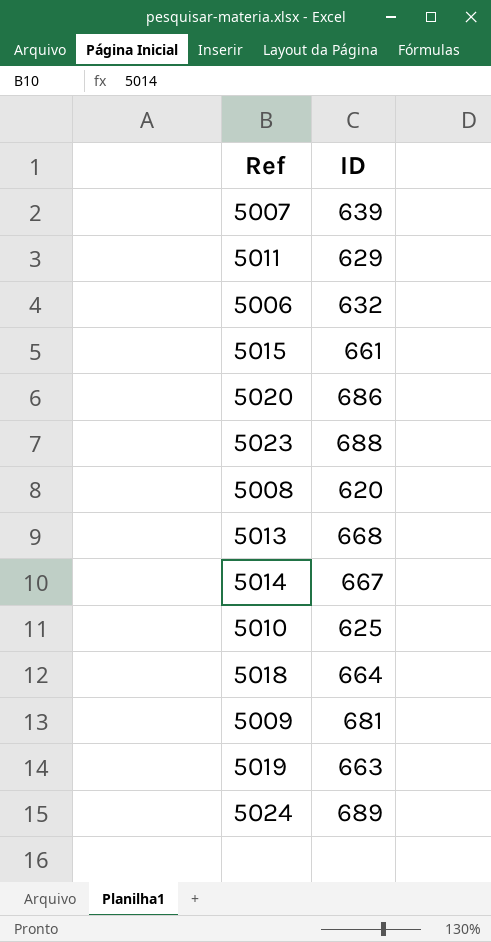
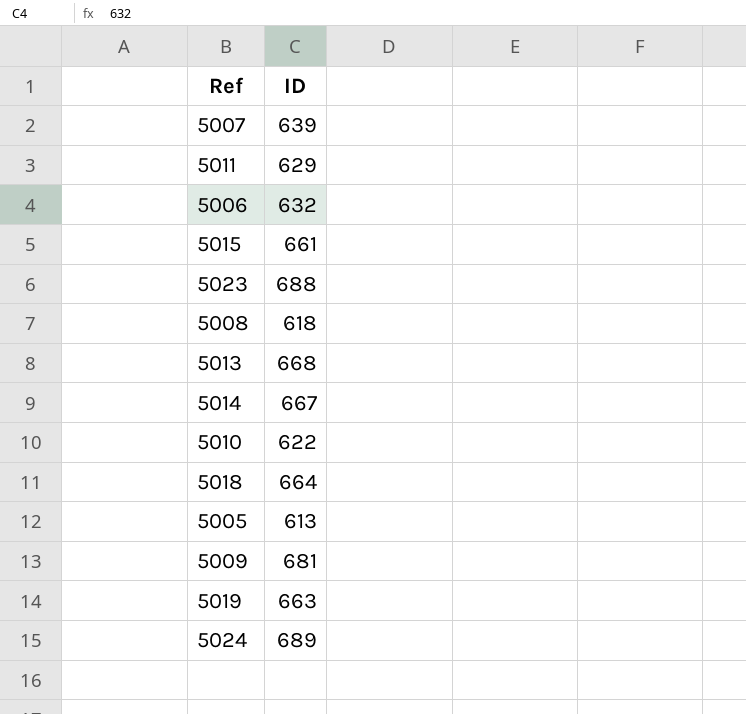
row 5020: 686 -> none
5008 | ID: 620 -> 618
5010 | ID: 625 -> 622
row 5005: none -> 613

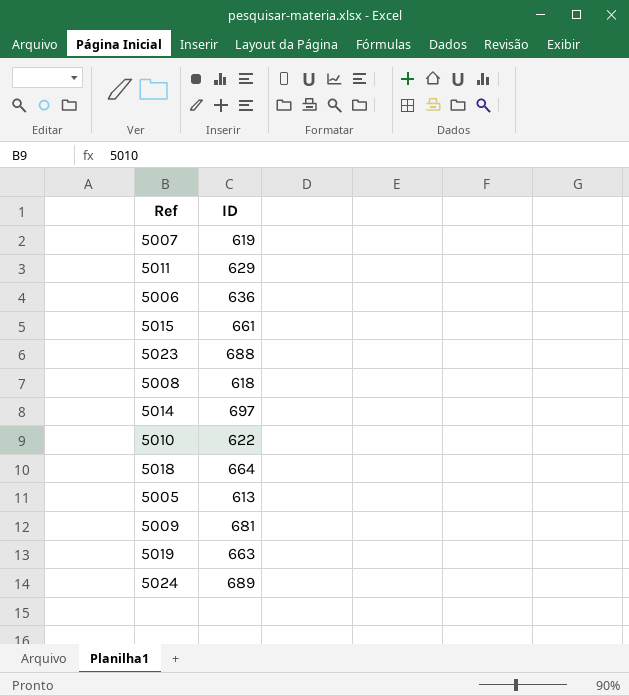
row 5013: 668 -> none
5007 | ID: 639 -> 619
5006 | ID: 632 -> 636
5014 | ID: 667 -> 697

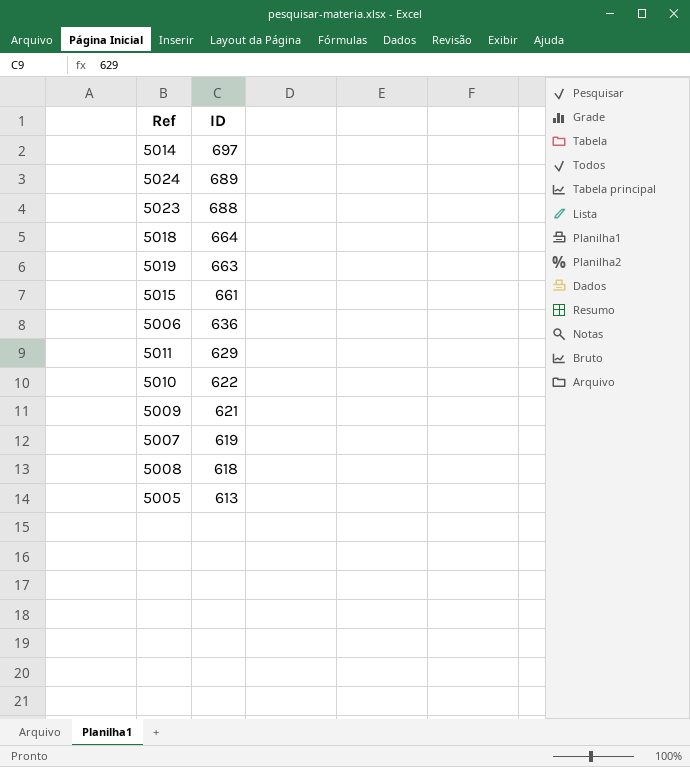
row order: none -> ID descending
5009 | ID: 681 -> 621

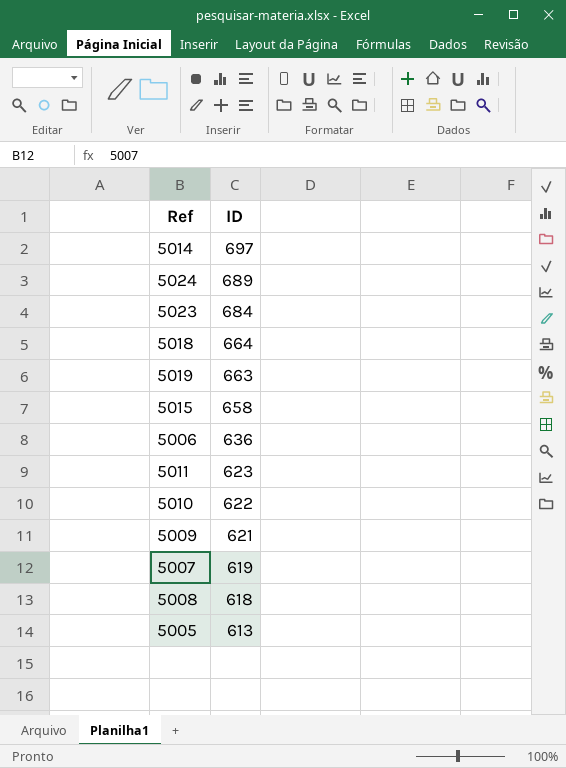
5023 | ID: 688 -> 684
5015 | ID: 661 -> 658
5011 | ID: 629 -> 623

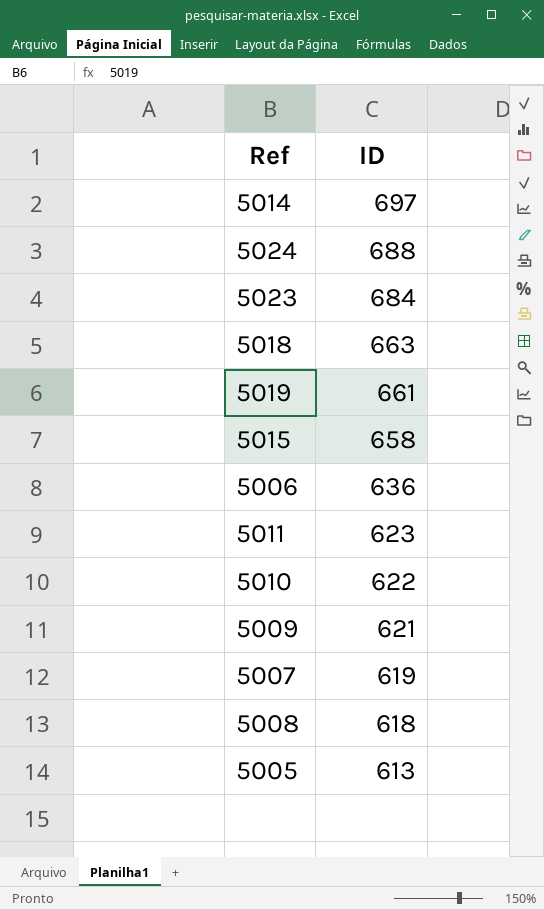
5024 | ID: 689 -> 688
5018 | ID: 664 -> 663
5019 | ID: 663 -> 661

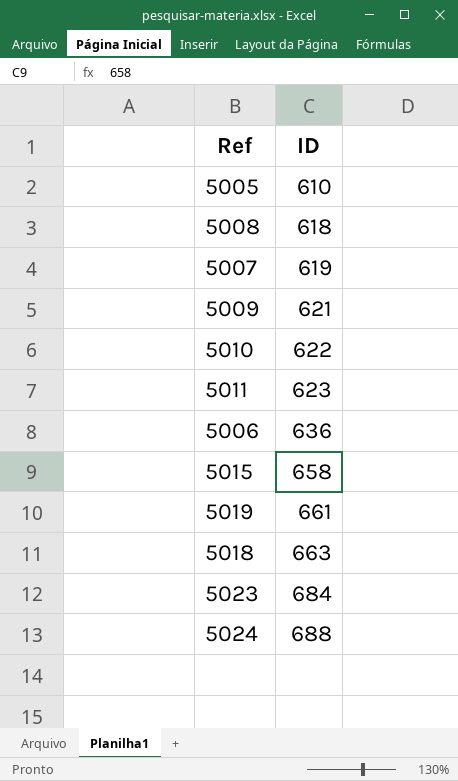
row order: ID descending -> ID ascending
row 5014: 697 -> none
5005 | ID: 613 -> 610

